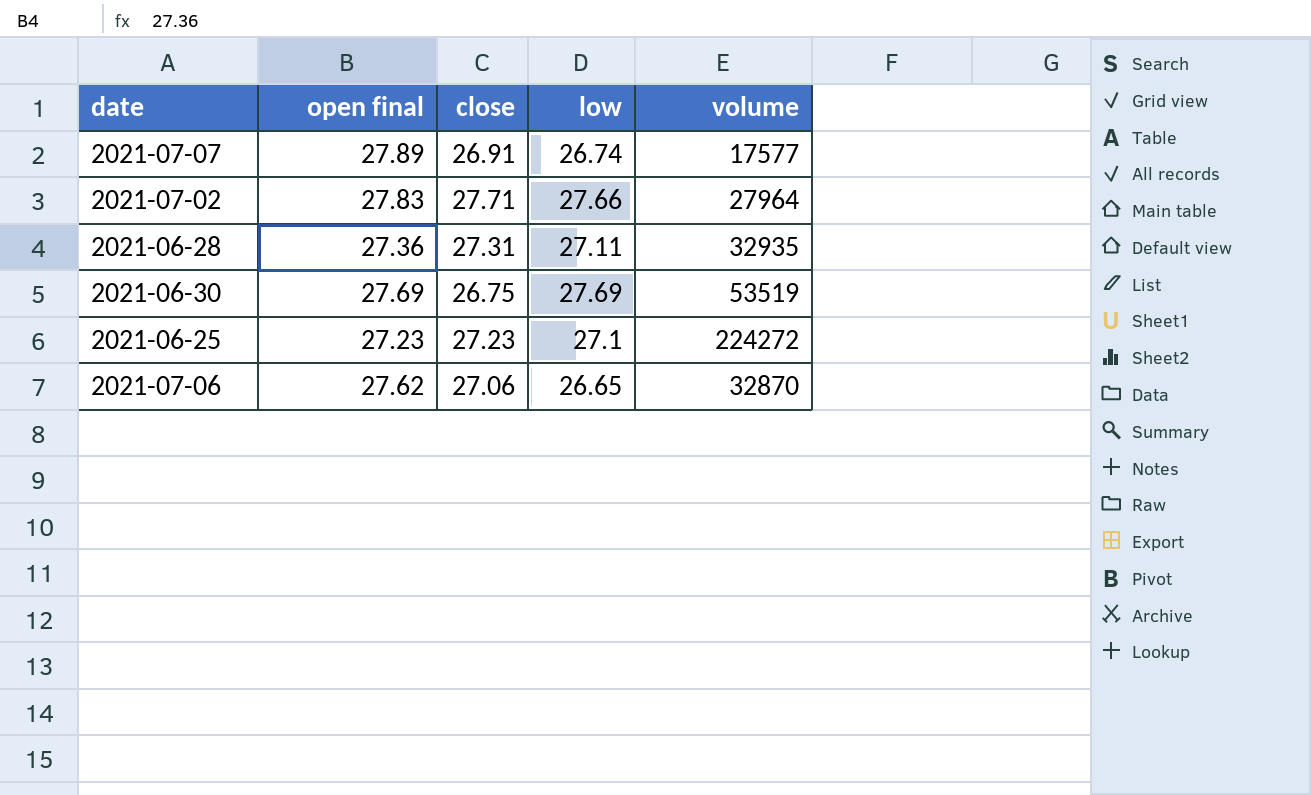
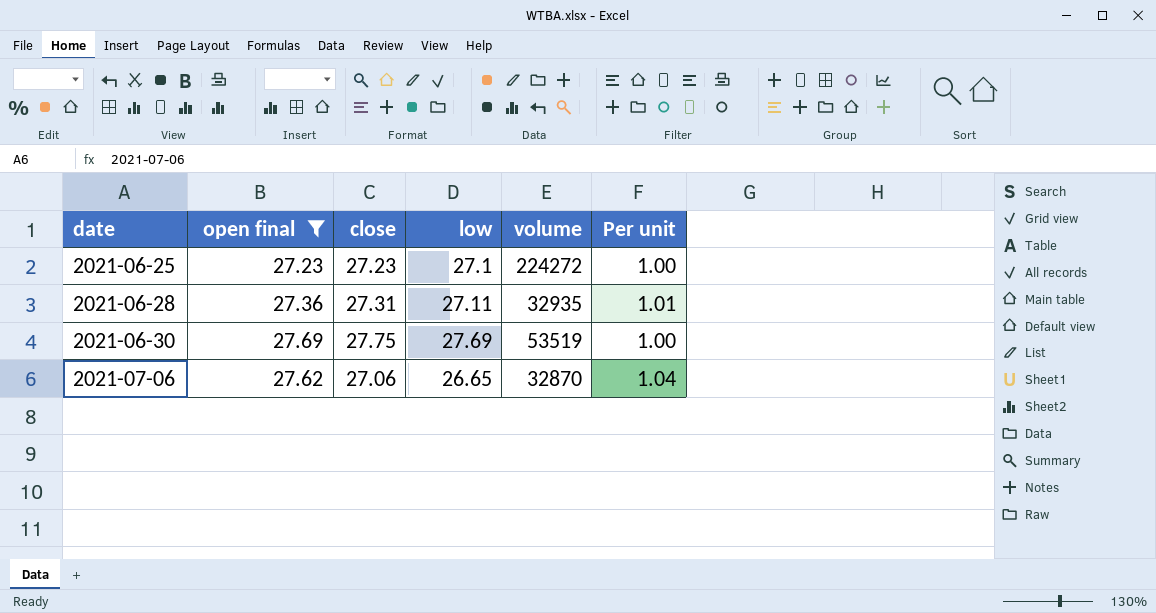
filter: none -> open final <= 27.69
row order: none -> date ascending
column Per unit | formula: none -> [open final] / [low]
2021-06-30 | close: 26.75 -> 27.75

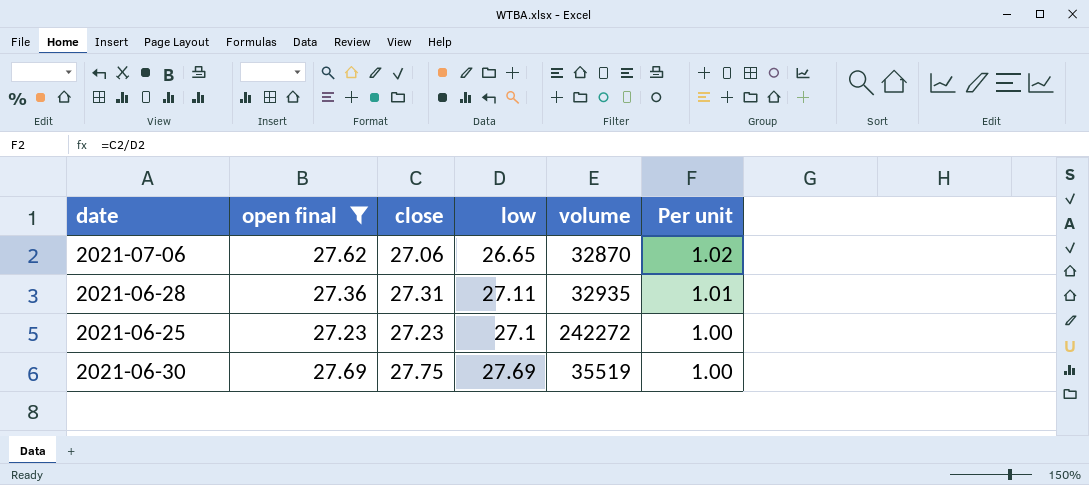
row order: date ascending -> Per unit descending
column Per unit | formula: [open final] / [low] -> [close] / [low]
2021-06-25 | volume: 224272 -> 242272
2021-06-30 | volume: 53519 -> 35519

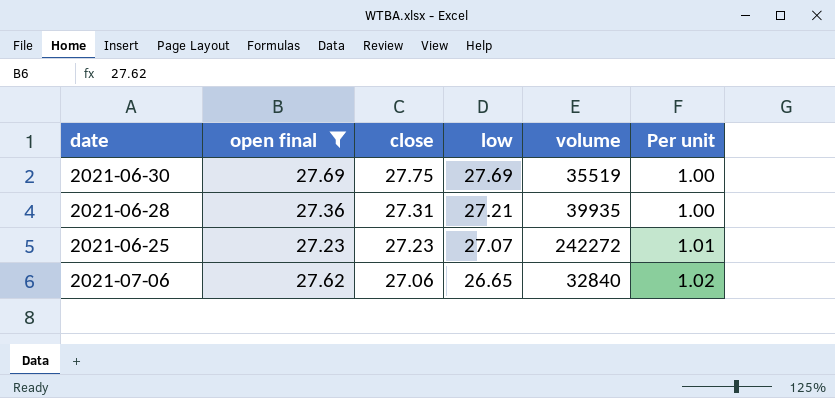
row order: Per unit descending -> close descending
2021-06-28 | low: 27.11 -> 27.21
2021-06-28 | volume: 32935 -> 39935
2021-06-28 | Per unit: 1.01 -> 1.00
2021-06-25 | low: 27.1 -> 27.07
2021-06-25 | Per unit: 1.00 -> 1.01
2021-07-06 | volume: 32870 -> 32840

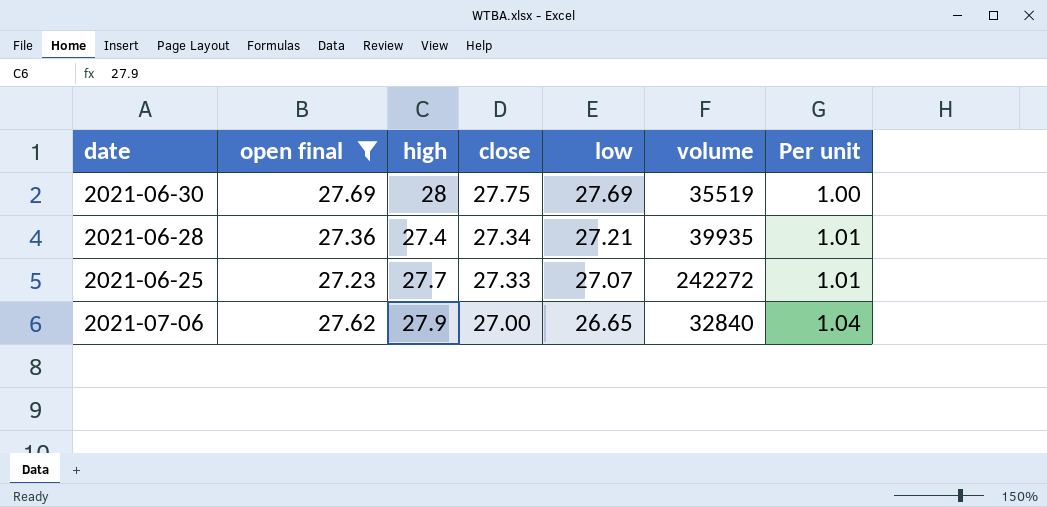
column high | position: none -> 3
column Per unit | formula: [close] / [low] -> [open final] / [low]
2021-06-28 | close: 27.31 -> 27.34
2021-06-25 | close: 27.23 -> 27.33
2021-07-06 | close: 27.06 -> 27.00

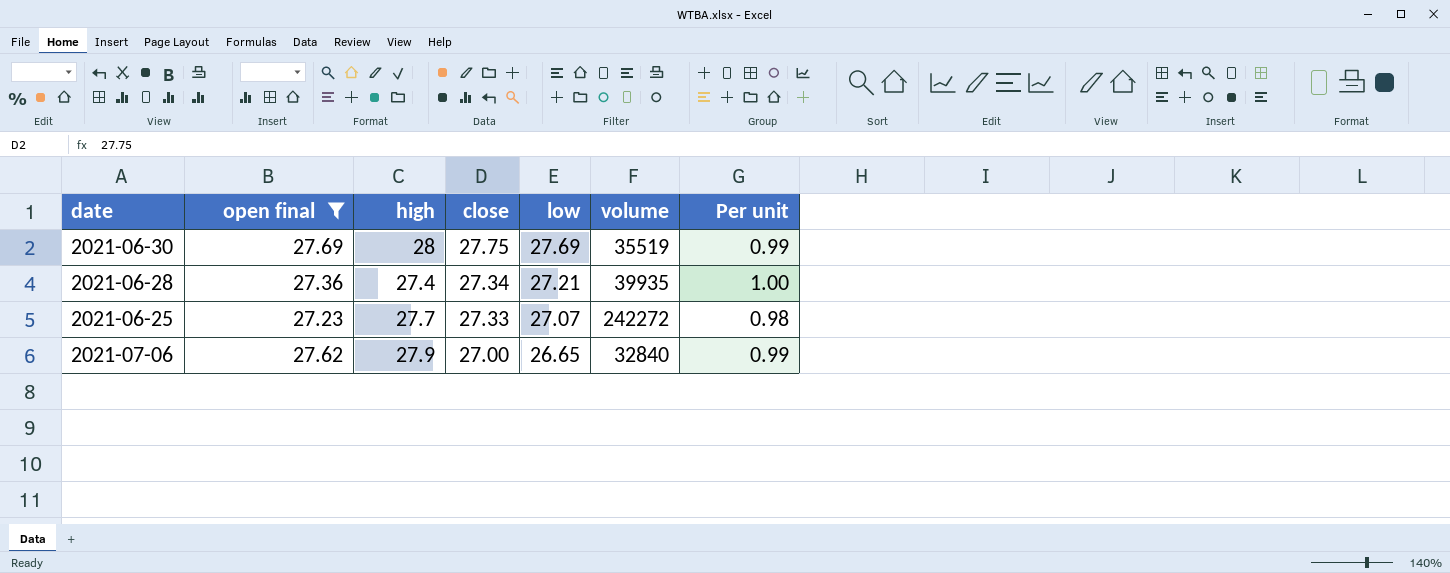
column Per unit | formula: [open final] / [low] -> [open final] / [high]

